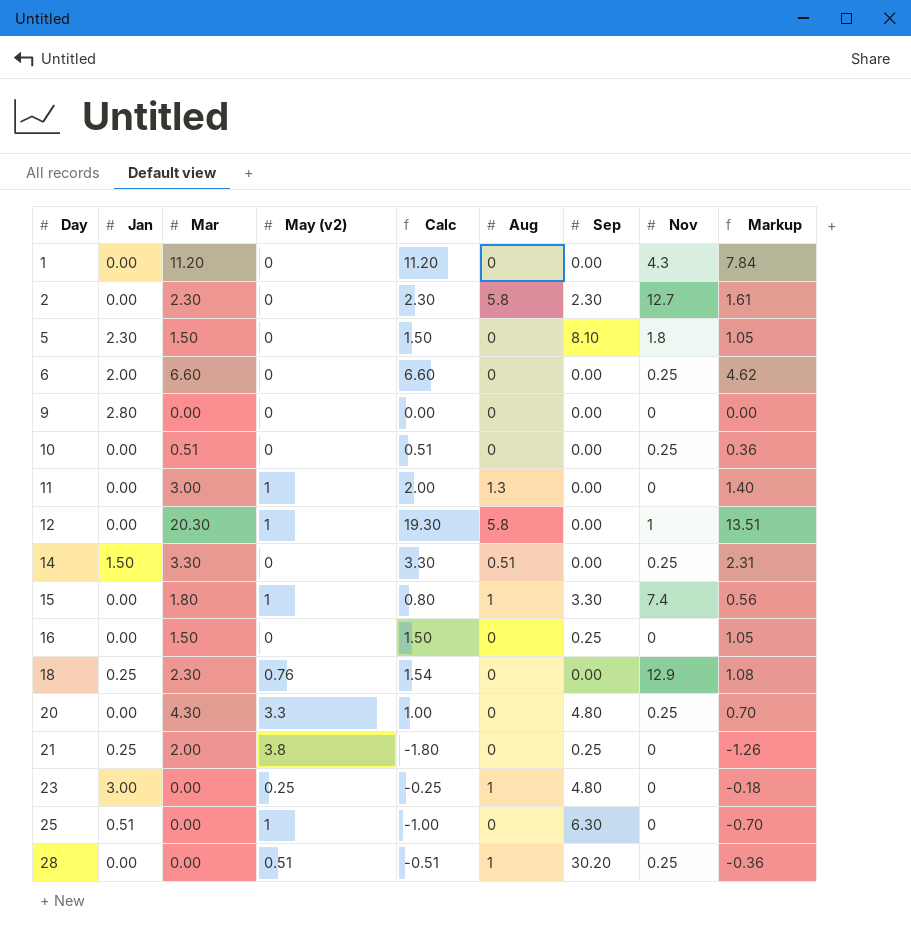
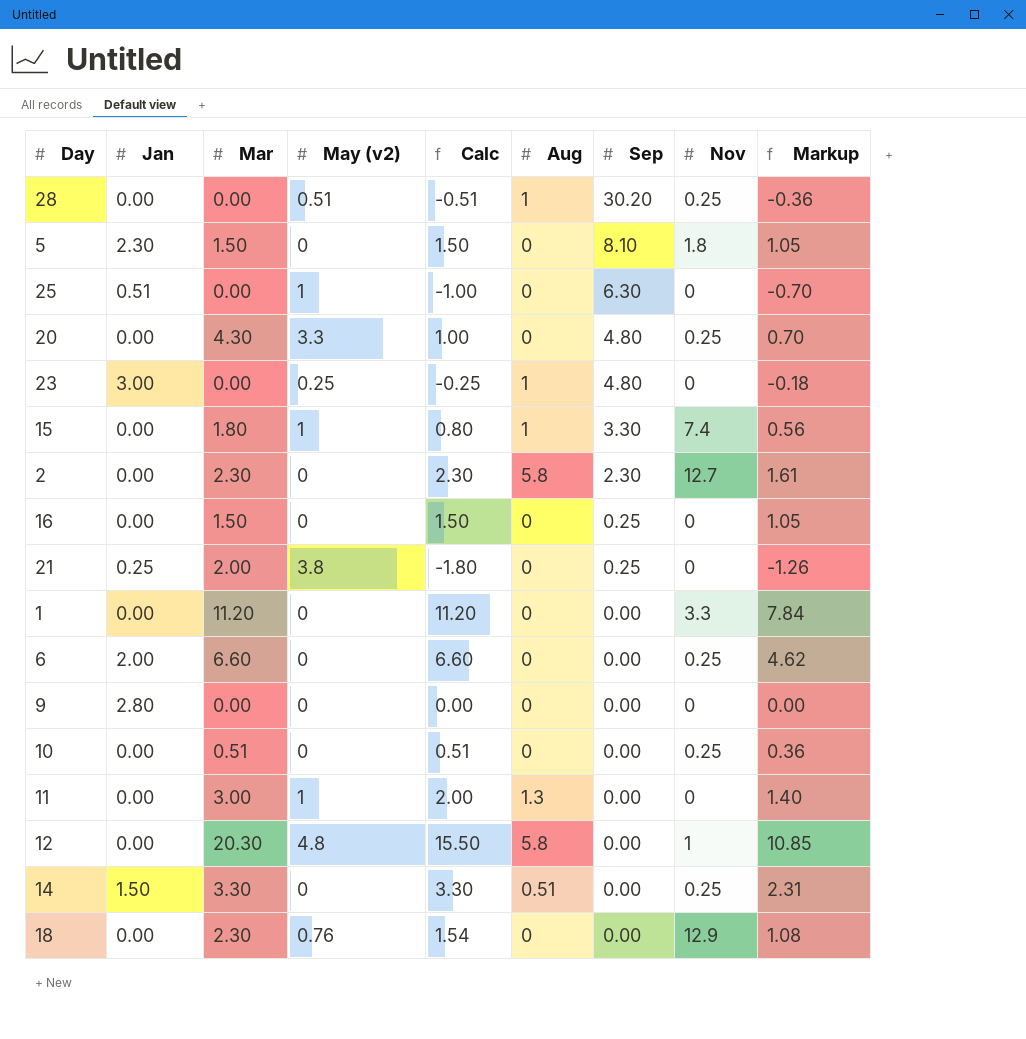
row order: Day ascending -> Sep descending
1 | Nov: 4.3 -> 3.3
12 | May (v2): 1 -> 4.8
12 | Calc: 19.30 -> 15.50
12 | Markup: 13.51 -> 10.85
18 | Jan: 0.25 -> 0.00

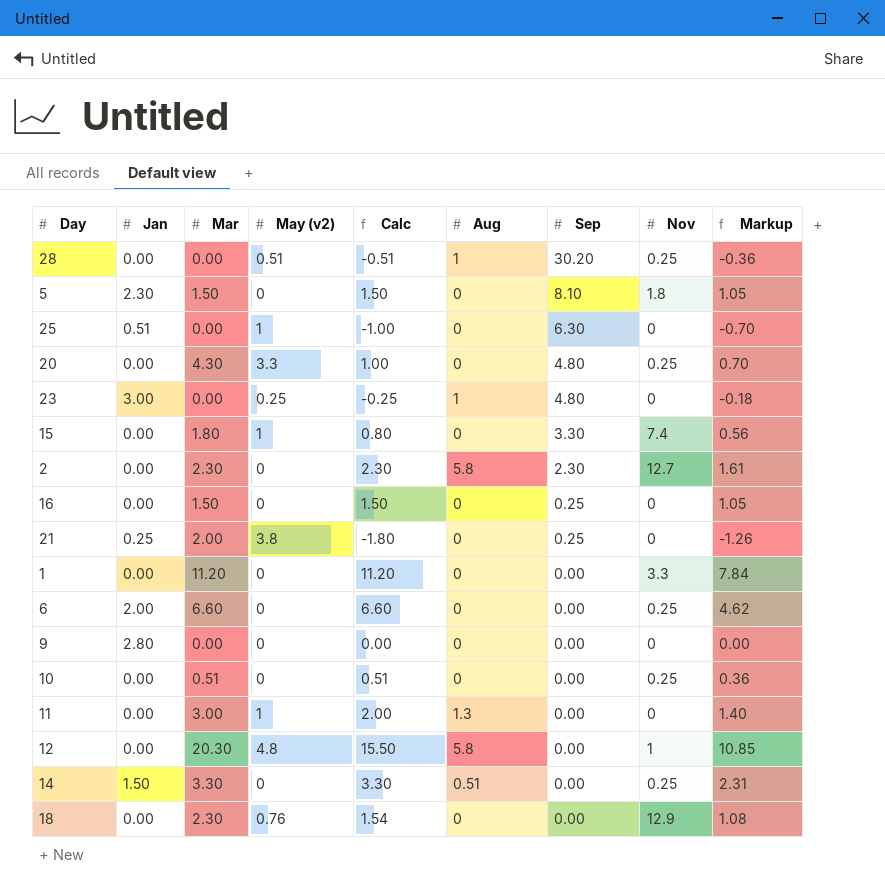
15 | Aug: 1 -> 0

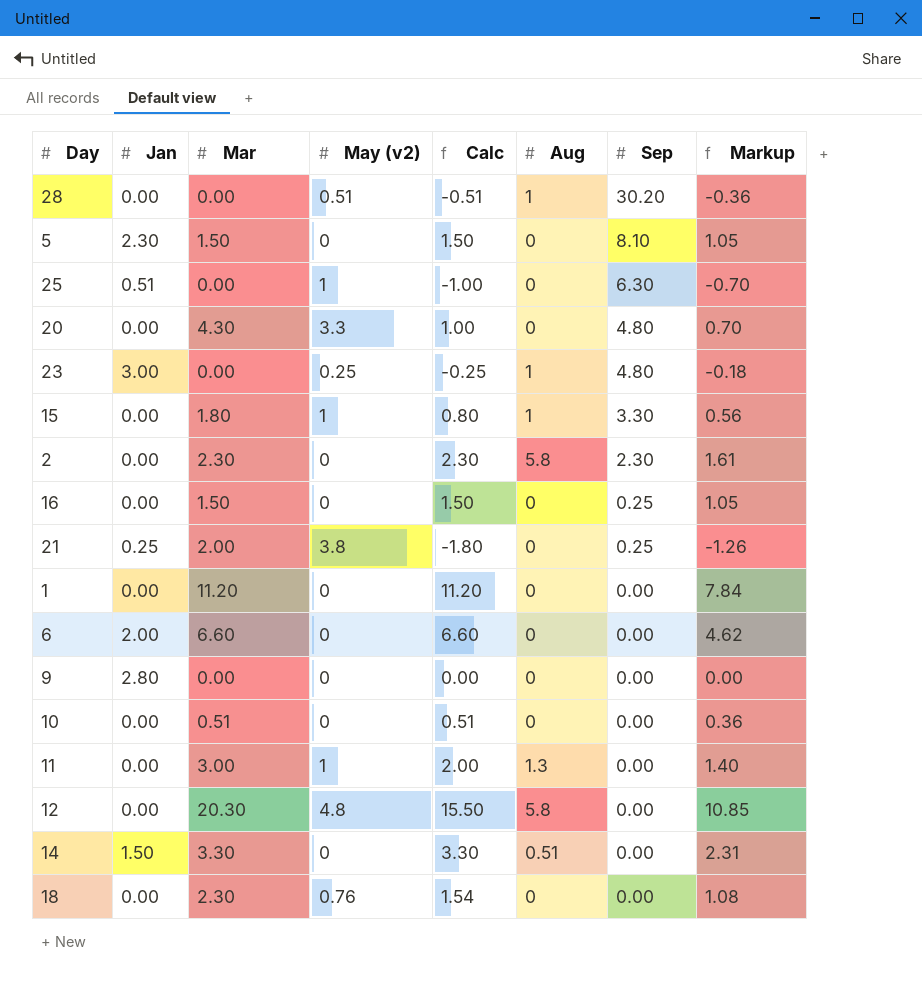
column Nov | position: 8 -> none
15 | Aug: 0 -> 1

